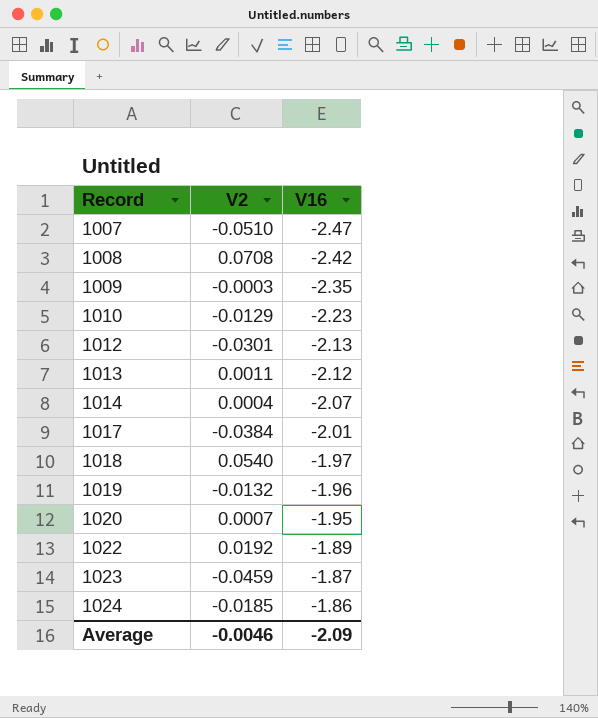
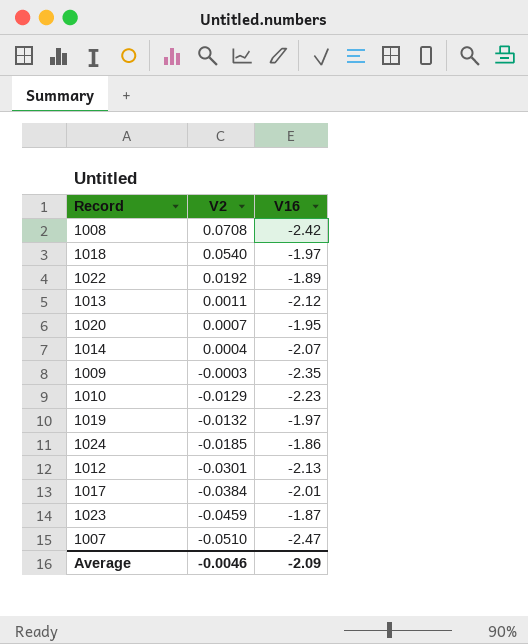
row order: Record ascending -> V2 descending
1019 | V16: -1.96 -> -1.97

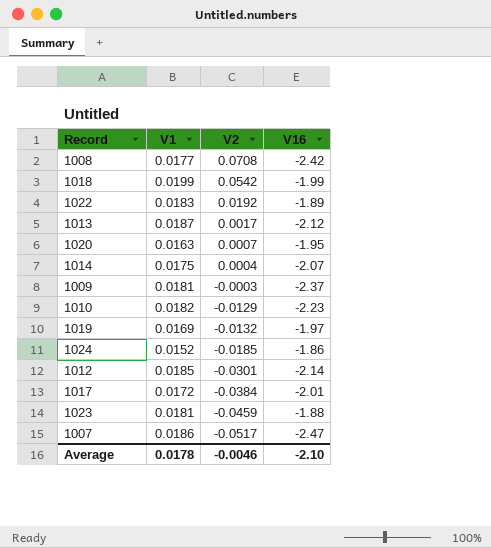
column V1 | position: none -> 2
1018 | V2: 0.0540 -> 0.0542
1018 | V16: -1.97 -> -1.99
1013 | V2: 0.0011 -> 0.0017
1009 | V16: -2.35 -> -2.37
1012 | V16: -2.13 -> -2.14
1023 | V16: -1.87 -> -1.88
1007 | V2: -0.0510 -> -0.0517
Average | V16: -2.09 -> -2.10

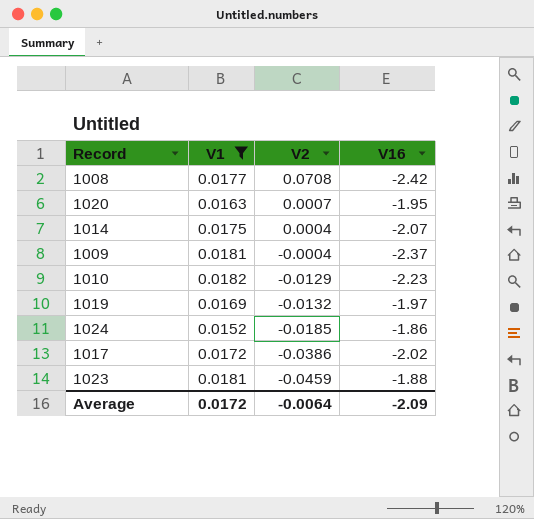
filter: none -> V1 <= 0.0182
1009 | V2: -0.0003 -> -0.0004
1017 | V2: -0.0384 -> -0.0386
1017 | V16: -2.01 -> -2.02
Average | V1: 0.0178 -> 0.0172
Average | V2: -0.0046 -> -0.0064
Average | V16: -2.10 -> -2.09

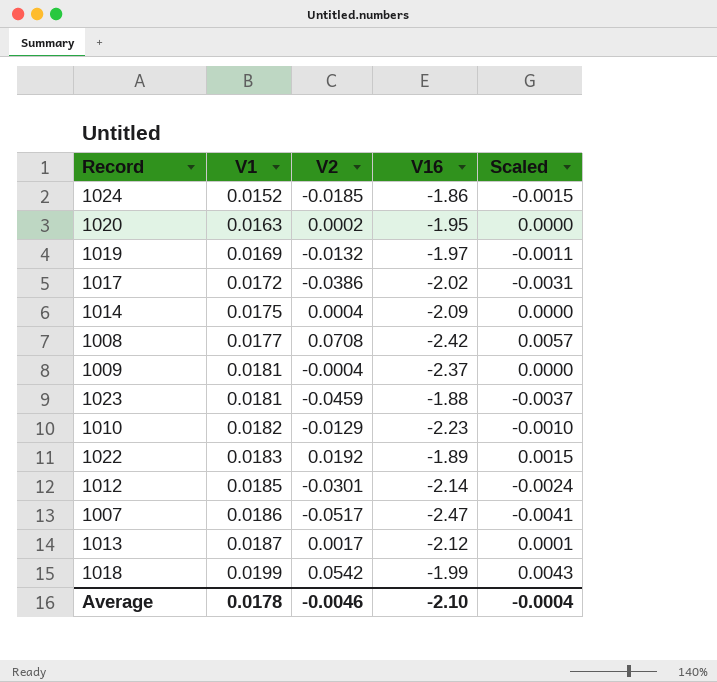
filter: V1 <= 0.0182 -> none
row order: V2 descending -> V1 ascending
column Scaled | formula: none -> [V2] * 0.08
1020 | V2: 0.0007 -> 0.0002
1014 | V16: -2.07 -> -2.09
Average | V1: 0.0172 -> 0.0178
Average | V2: -0.0064 -> -0.0046
Average | V16: -2.09 -> -2.10

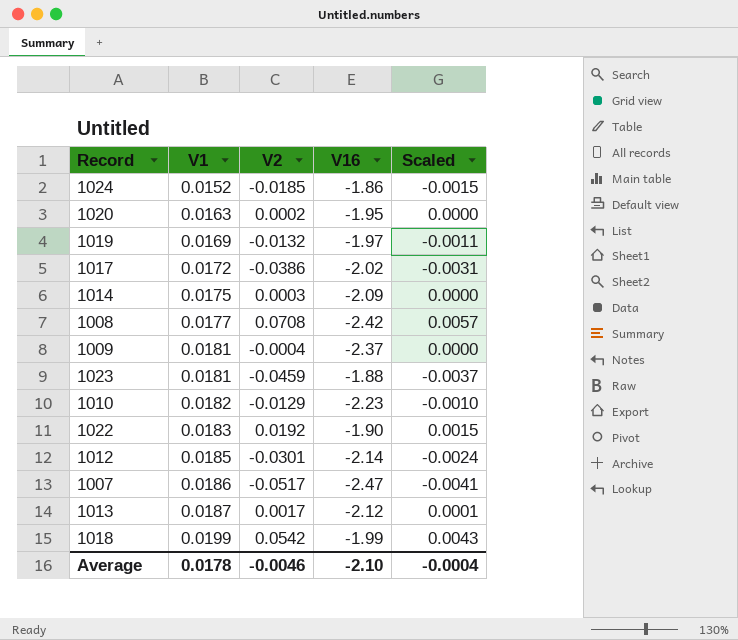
1014 | V2: 0.0004 -> 0.0003
1022 | V16: -1.89 -> -1.90

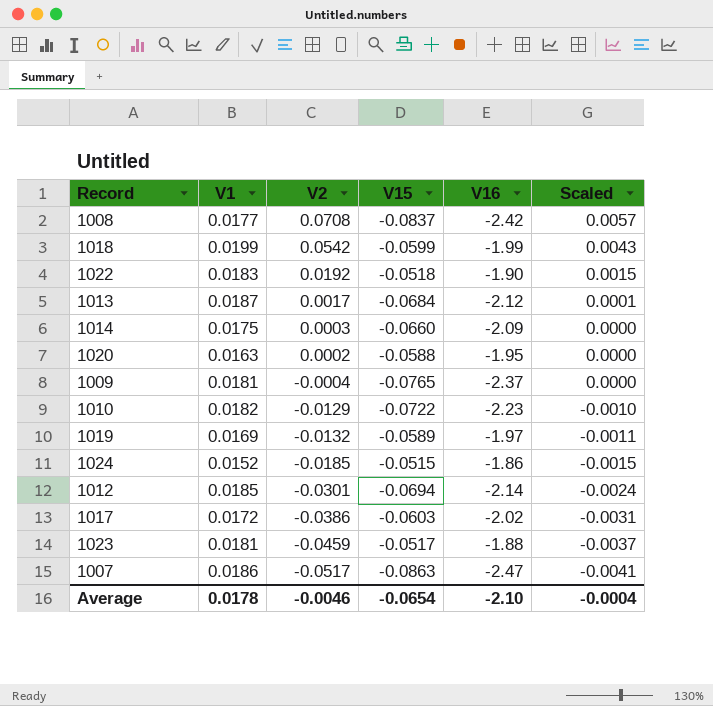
row order: V1 ascending -> V2 descending
column V15 | position: none -> 4

